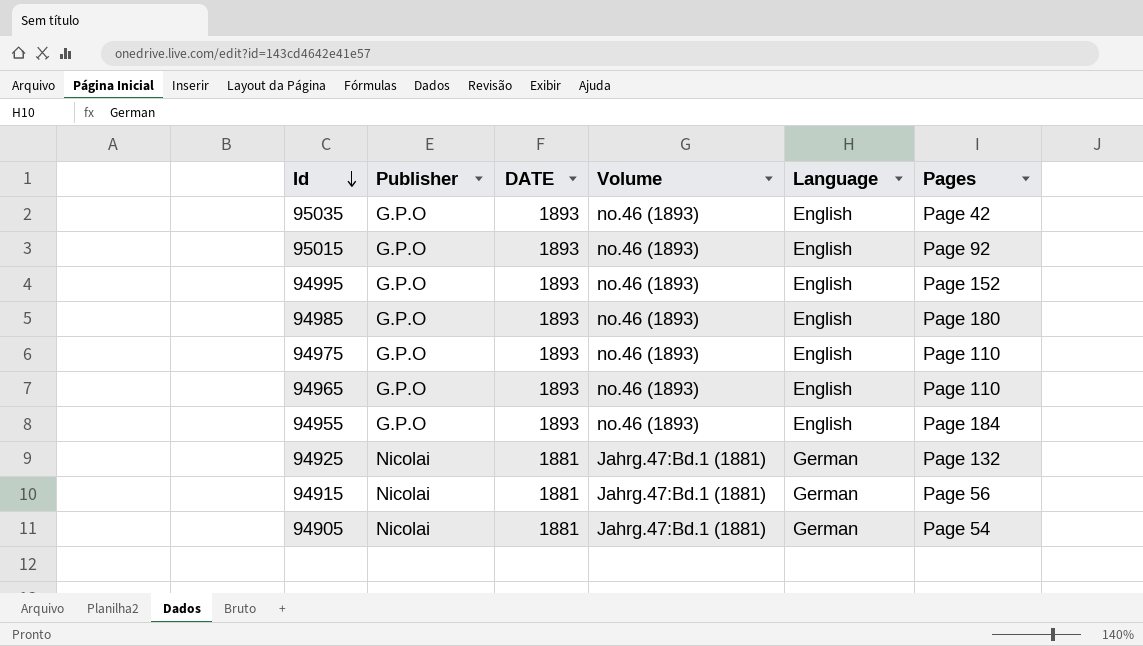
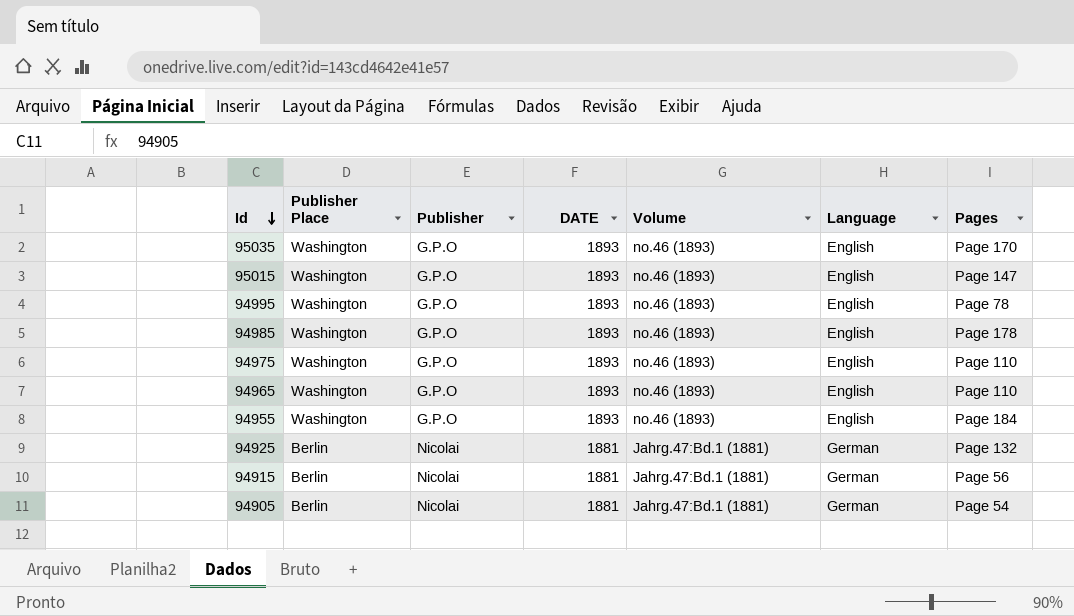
column Publisher Place | position: none -> 2
95035 | Pages: Page 42 -> Page 170
95015 | Pages: Page 92 -> Page 147
94995 | Pages: Page 152 -> Page 78
94985 | Pages: Page 180 -> Page 178

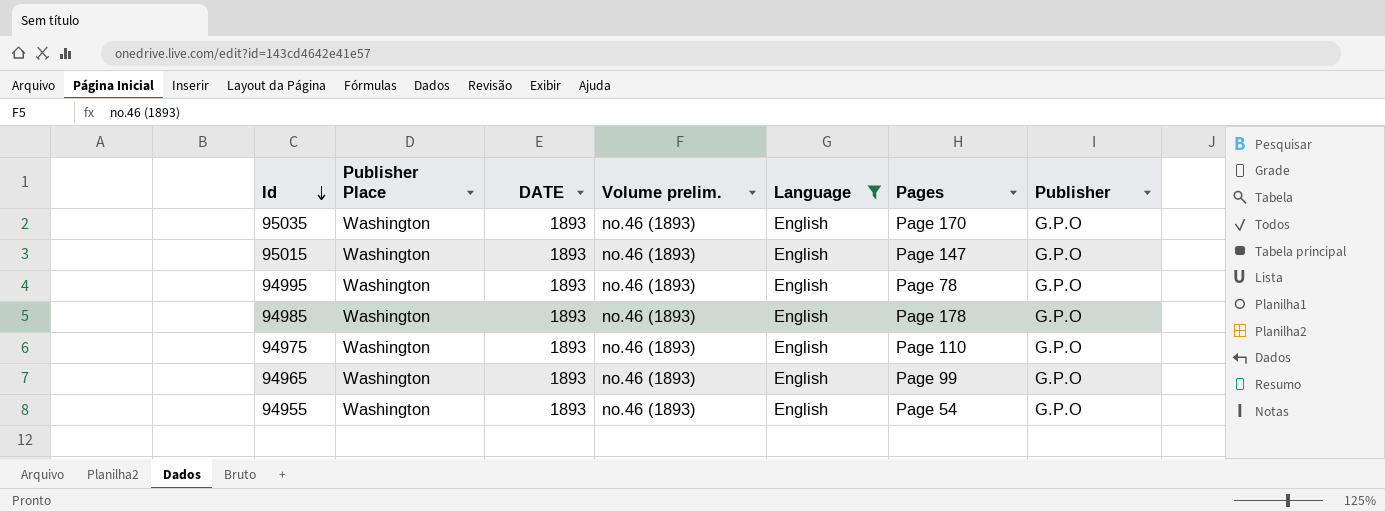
filter: none -> Language = English
column name: Volume -> Volume prelim.
column Publisher | position: 3 -> 7
94965 | Pages: Page 110 -> Page 99
94955 | Pages: Page 184 -> Page 54

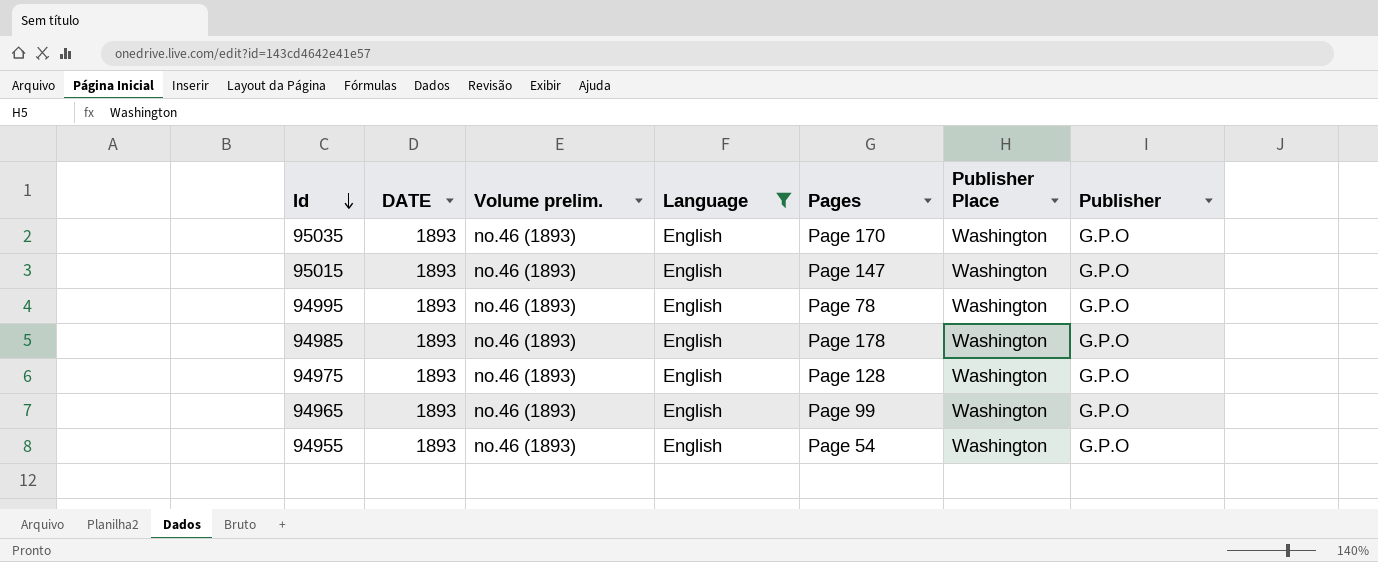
column Publisher Place | position: 2 -> 6
94975 | Pages: Page 110 -> Page 128

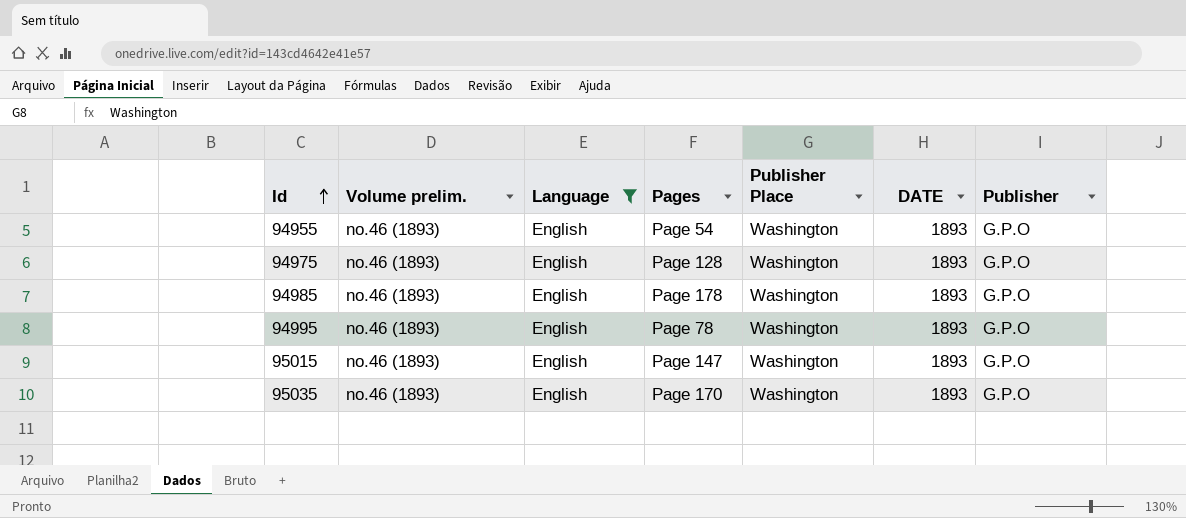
row order: Id descending -> Id ascending
column DATE | position: 2 -> 6
row 94965: 1893 | no.46 (1893) | English | Page 99 | Washington | G.P.O -> none

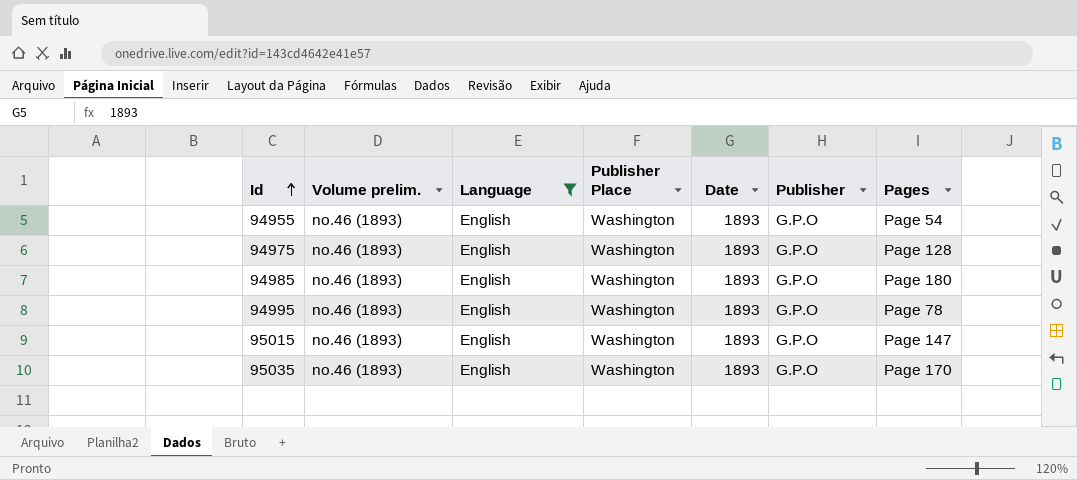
column name: DATE -> Date
column Pages | position: 4 -> 7
94985 | Pages: Page 178 -> Page 180

